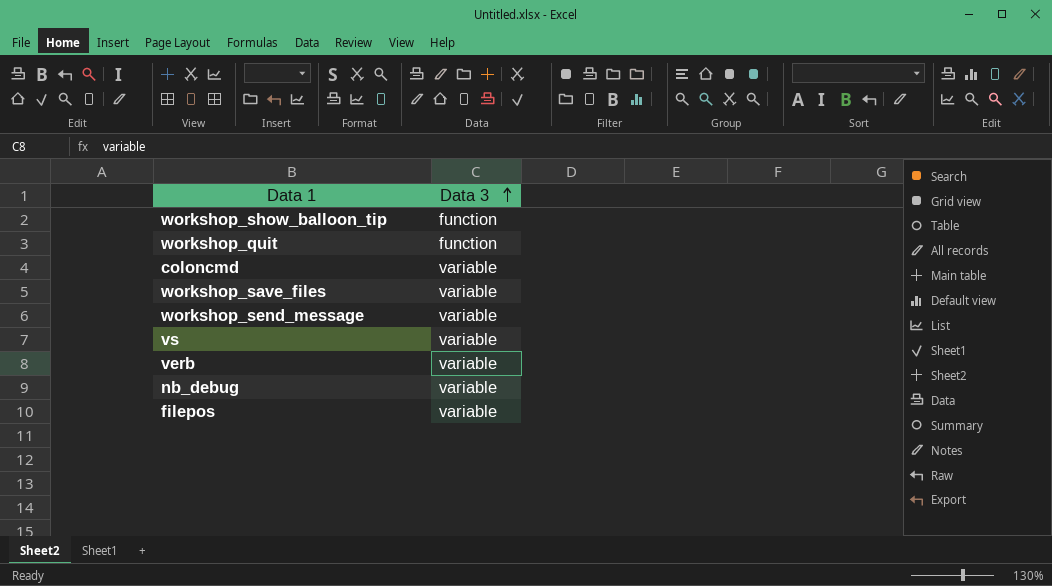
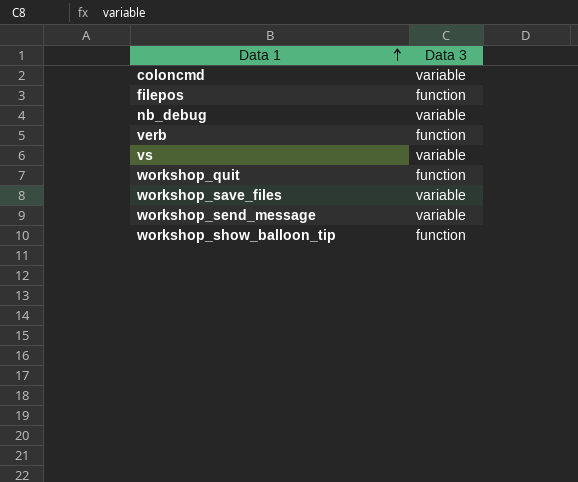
row order: Data 3 ascending -> Data 1 ascending
filepos | Data 3: variable -> function
verb | Data 3: variable -> function

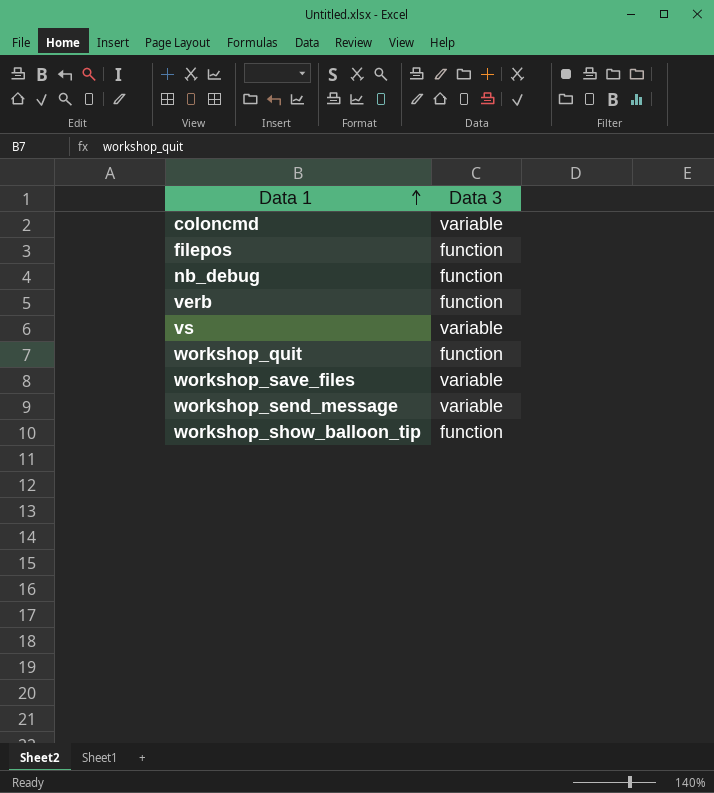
nb_debug | Data 3: variable -> function

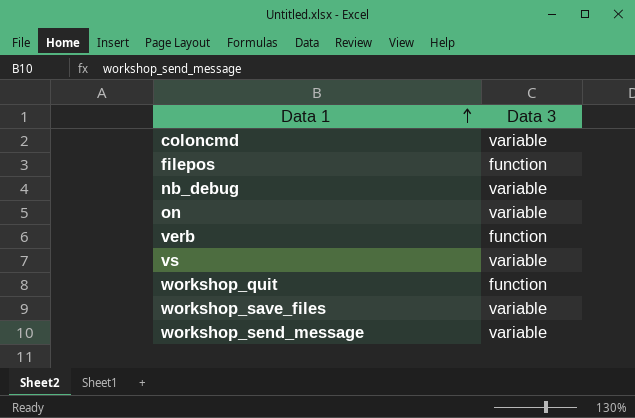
row workshop_show_balloon_tip: function -> none
nb_debug | Data 3: function -> variable
row on: none -> variable

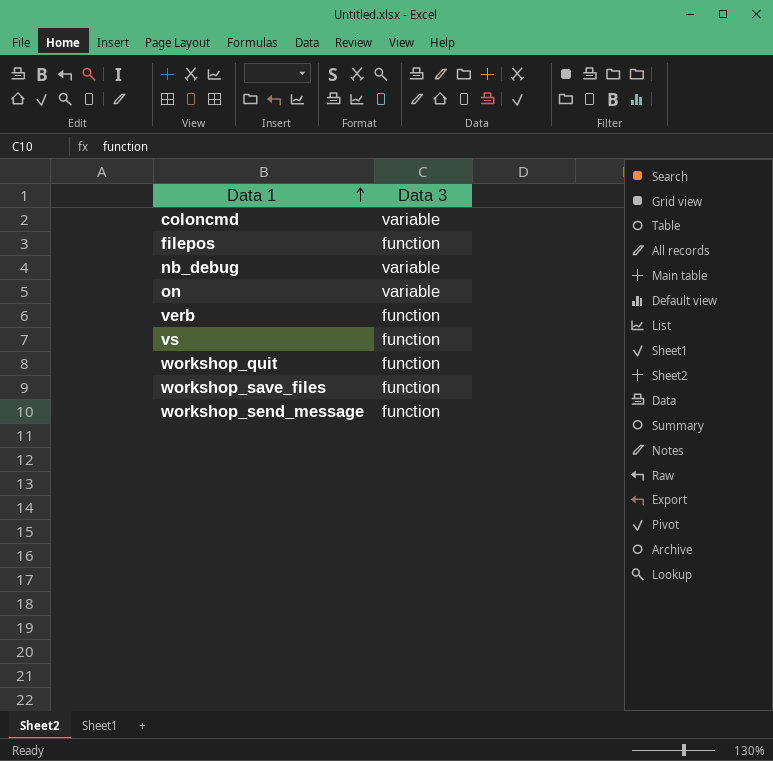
vs | Data 3: variable -> function
workshop_save_files | Data 3: variable -> function
workshop_send_message | Data 3: variable -> function

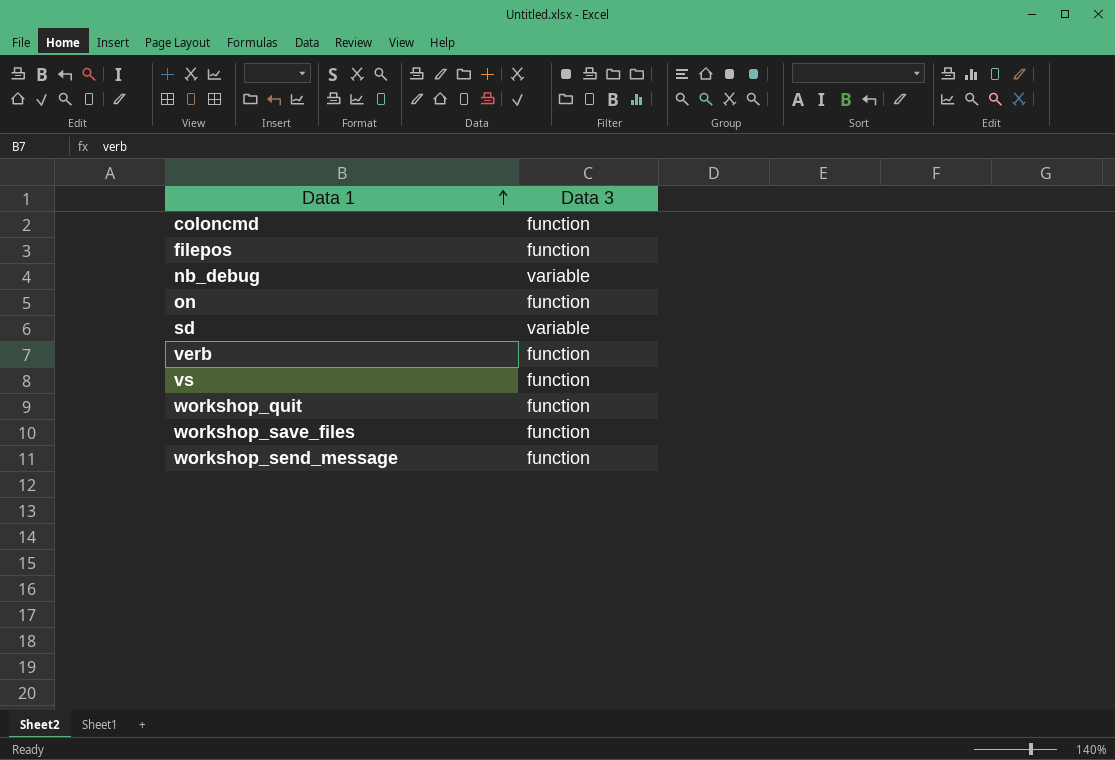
coloncmd | Data 3: variable -> function
on | Data 3: variable -> function
row sd: none -> variable

